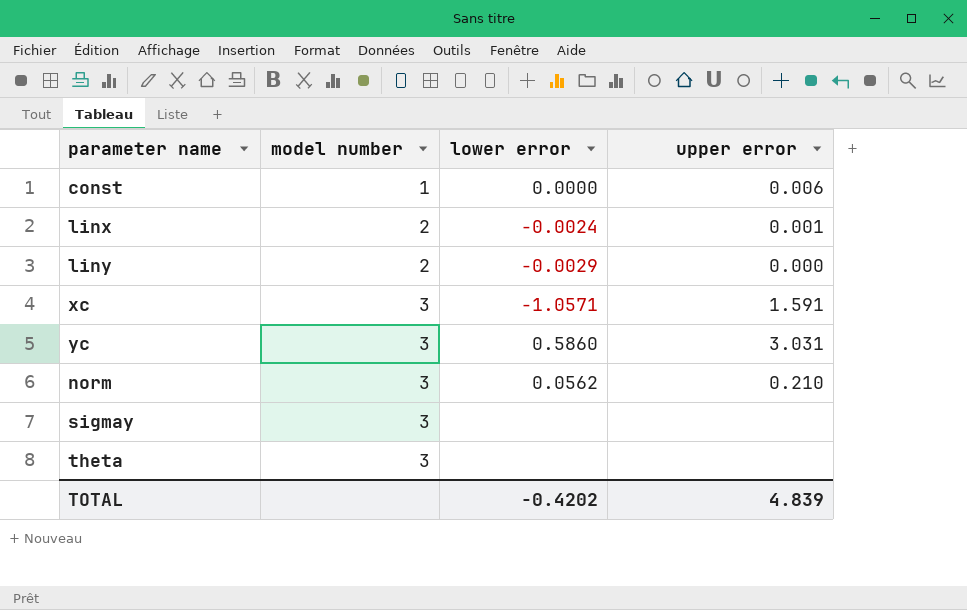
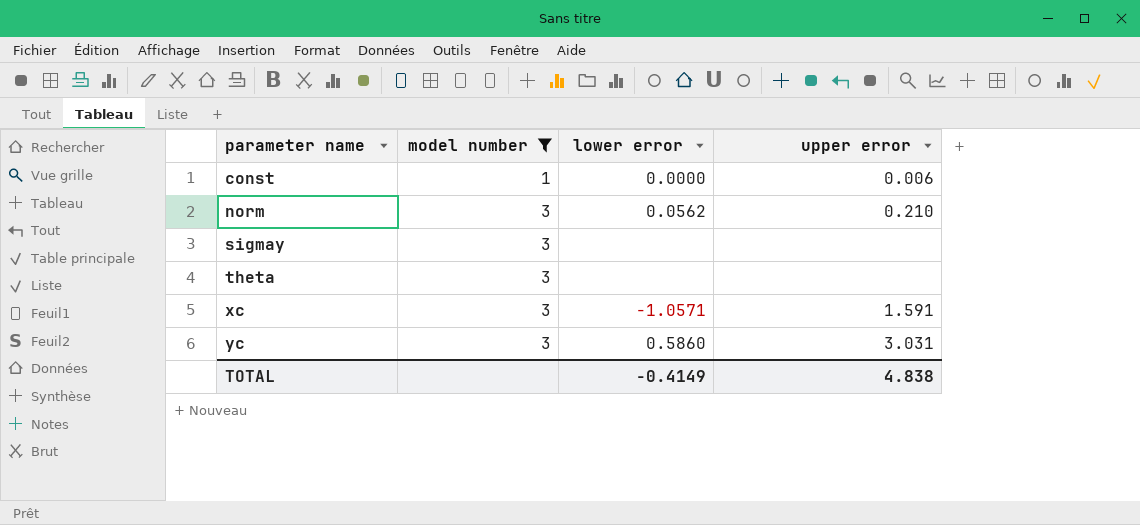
filter: none -> model number != 2
row order: model number ascending -> parameter name ascending
TOTAL | lower error: -0.4202 -> -0.4149
TOTAL | upper error: 4.839 -> 4.838

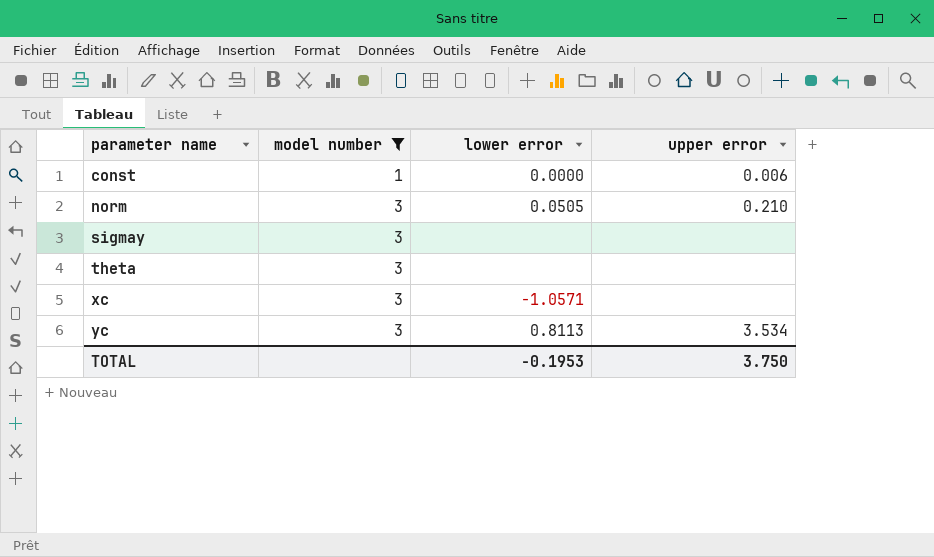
norm | lower error: 0.0562 -> 0.0505
xc | upper error: 1.591 -> none
yc | lower error: 0.5860 -> 0.8113
yc | upper error: 3.031 -> 3.534
TOTAL | lower error: -0.4149 -> -0.1953
TOTAL | upper error: 4.838 -> 3.750

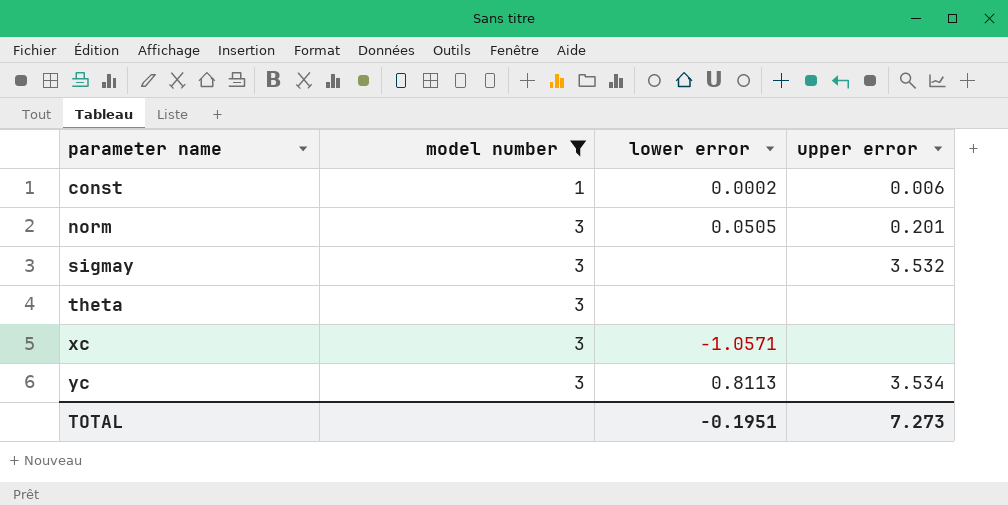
const | lower error: 0.0000 -> 0.0002
norm | upper error: 0.210 -> 0.201
sigmay | upper error: none -> 3.532
TOTAL | lower error: -0.1953 -> -0.1951
TOTAL | upper error: 3.750 -> 7.273

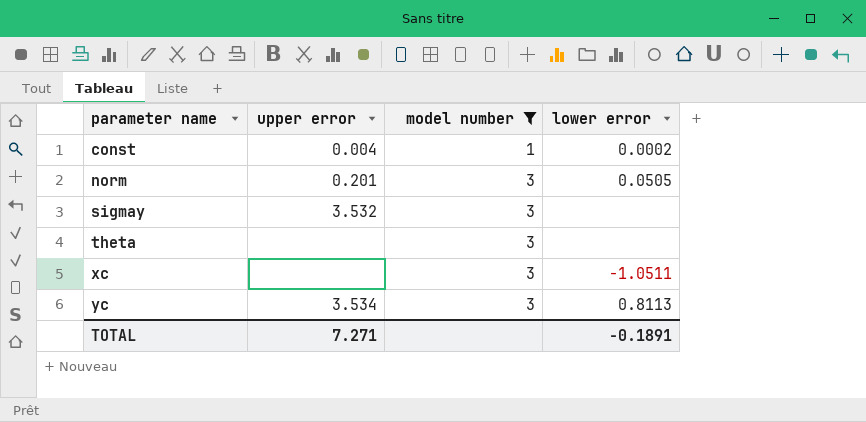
column upper error | position: 4 -> 2
const | upper error: 0.006 -> 0.004
xc | lower error: -1.0571 -> -1.0511
TOTAL | upper error: 7.273 -> 7.271
TOTAL | lower error: -0.1951 -> -0.1891

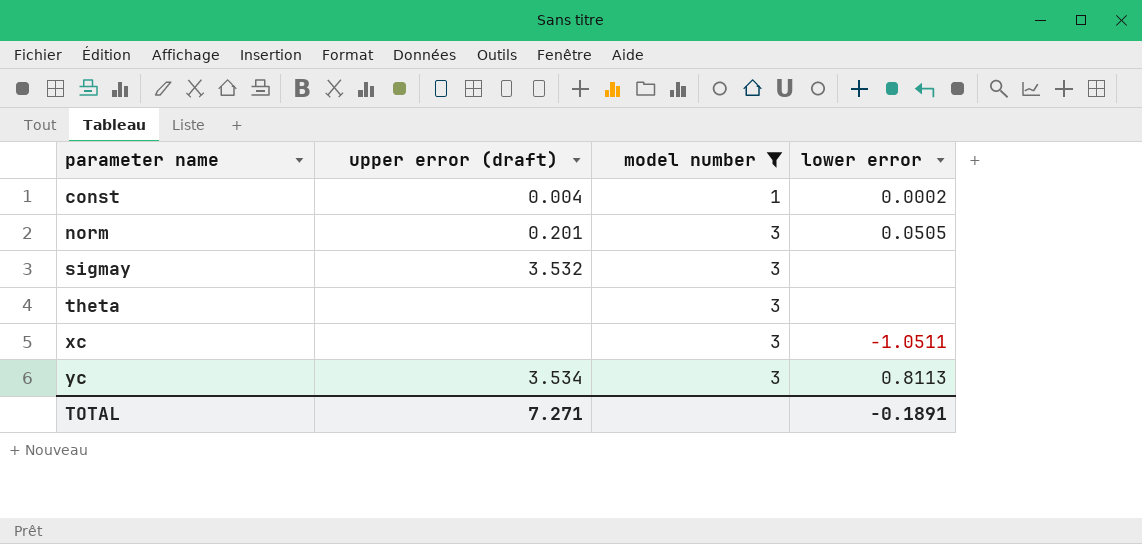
column name: upper error -> upper error (draft)

